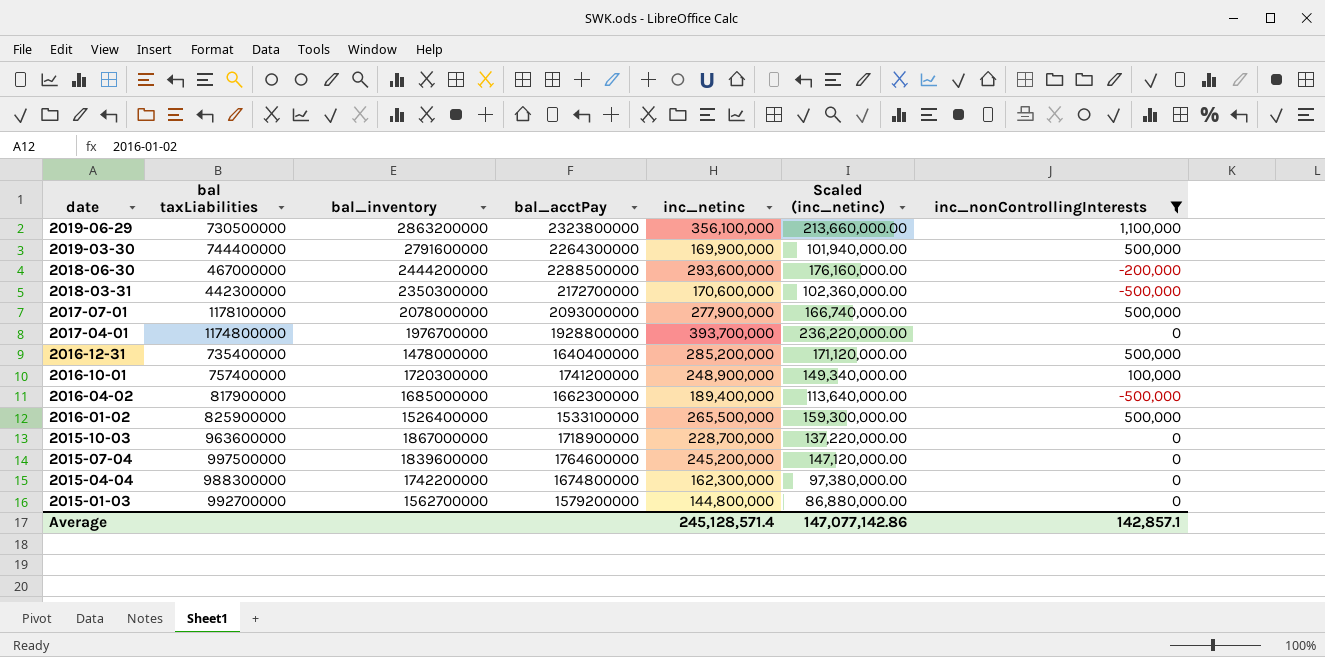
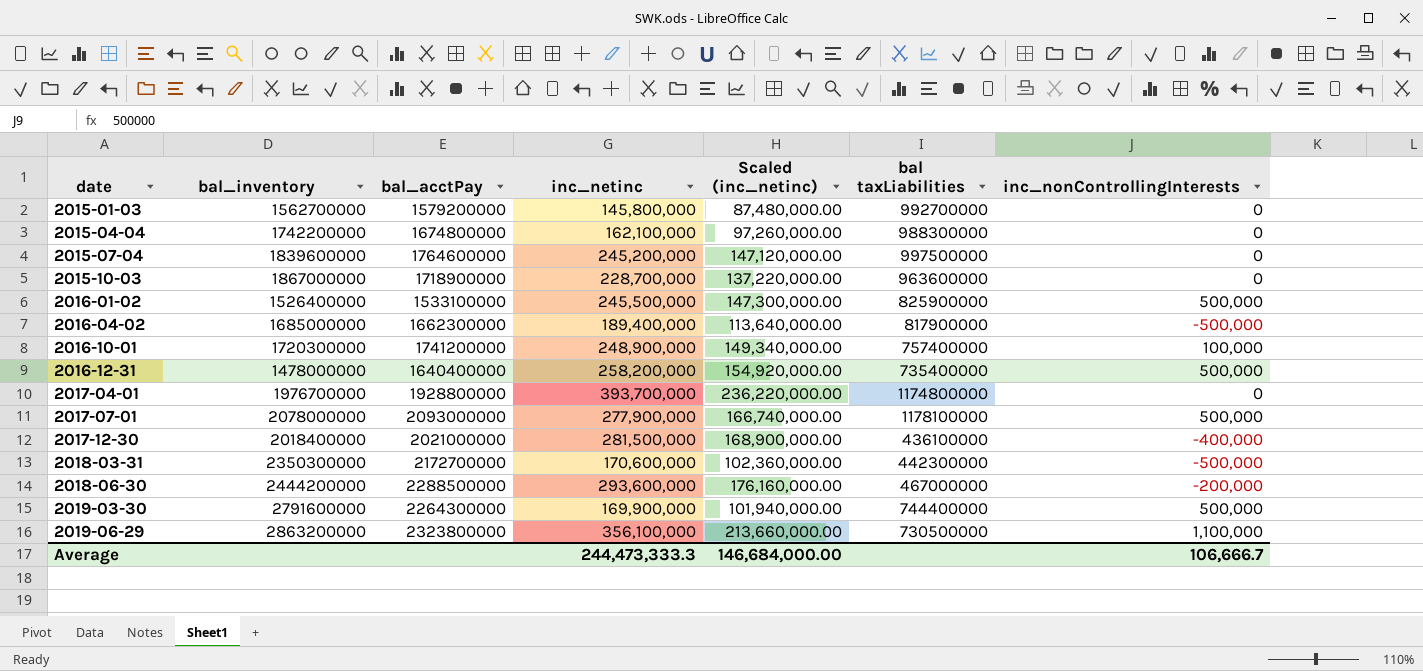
filter: inc_nonControllingInterests != -400,000 -> none
row order: date descending -> date ascending
column bal taxLiabilities | position: 2 -> 6
2015-01-03 | inc_netinc: 144,800,000 -> 145,800,000
2015-01-03 | Scaled (inc_netinc): 86,880,000.00 -> 87,480,000.00
2015-04-04 | inc_netinc: 162,300,000 -> 162,100,000
2015-04-04 | Scaled (inc_netinc): 97,380,000.00 -> 97,260,000.00
2016-01-02 | inc_netinc: 265,500,000 -> 245,500,000
2016-01-02 | Scaled (inc_netinc): 159,300,000.00 -> 147,300,000.00
2016-12-31 | inc_netinc: 285,200,000 -> 258,200,000
2016-12-31 | Scaled (inc_netinc): 171,120,000.00 -> 154,920,000.00
Average | inc_netinc: 245,128,571.4 -> 244,473,333.3
Average | Scaled (inc_netinc): 147,077,142.86 -> 146,684,000.00
Average | inc_nonControllingInterests: 142,857.1 -> 106,666.7

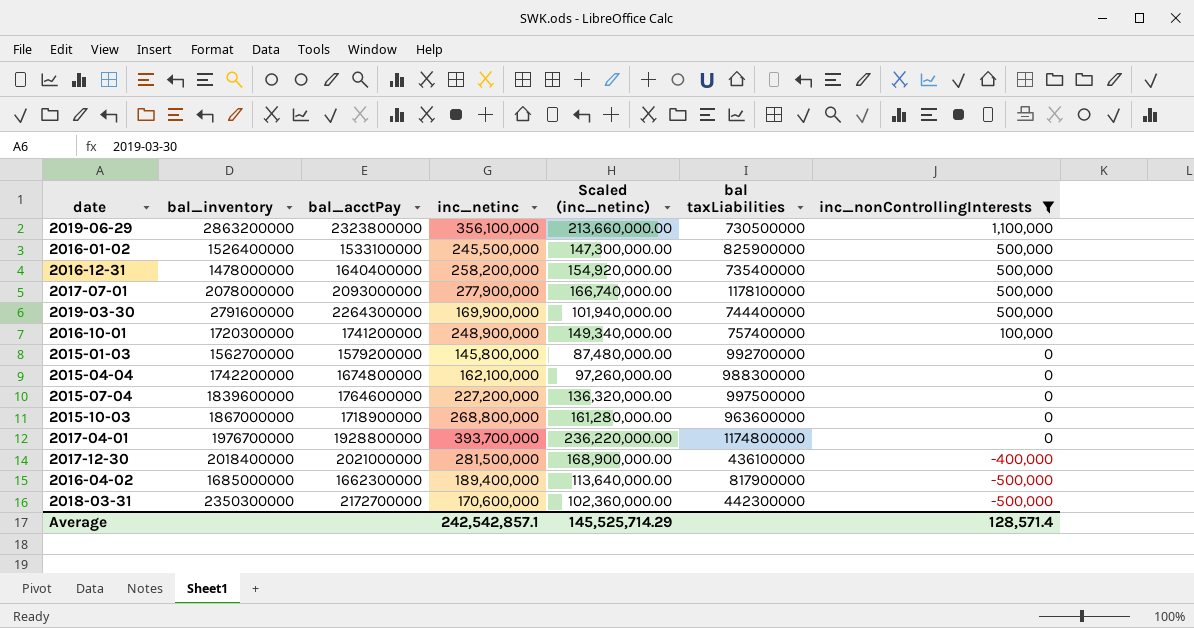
filter: none -> inc_nonControllingInterests != -200,000
row order: date ascending -> inc_nonControllingInterests descending
2015-07-04 | inc_netinc: 245,200,000 -> 227,200,000
2015-07-04 | Scaled (inc_netinc): 147,120,000.00 -> 136,320,000.00
2015-10-03 | inc_netinc: 228,700,000 -> 268,800,000
2015-10-03 | Scaled (inc_netinc): 137,220,000.00 -> 161,280,000.00
Average | inc_netinc: 244,473,333.3 -> 242,542,857.1
Average | Scaled (inc_netinc): 146,684,000.00 -> 145,525,714.29
Average | inc_nonControllingInterests: 106,666.7 -> 128,571.4

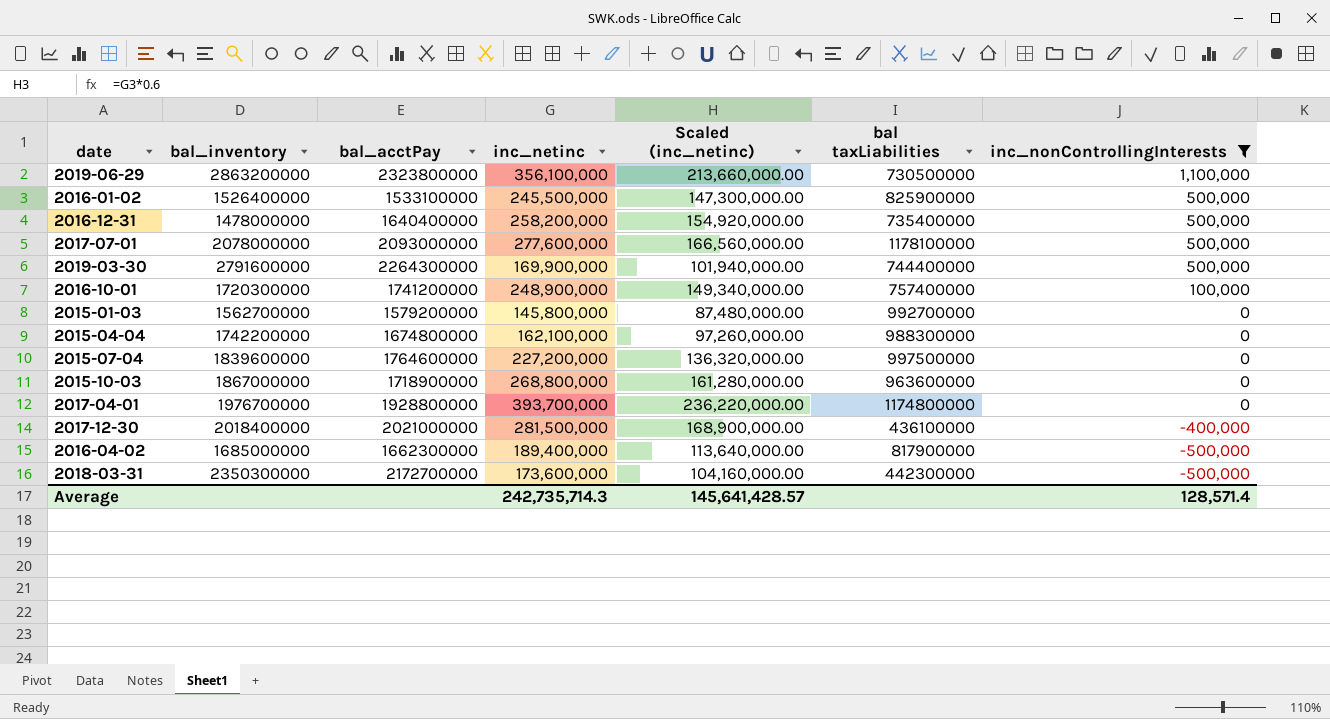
2017-07-01 | inc_netinc: 277,900,000 -> 277,600,000
2017-07-01 | Scaled (inc_netinc): 166,740,000.00 -> 166,560,000.00
2018-03-31 | inc_netinc: 170,600,000 -> 173,600,000
2018-03-31 | Scaled (inc_netinc): 102,360,000.00 -> 104,160,000.00
Average | inc_netinc: 242,542,857.1 -> 242,735,714.3
Average | Scaled (inc_netinc): 145,525,714.29 -> 145,641,428.57

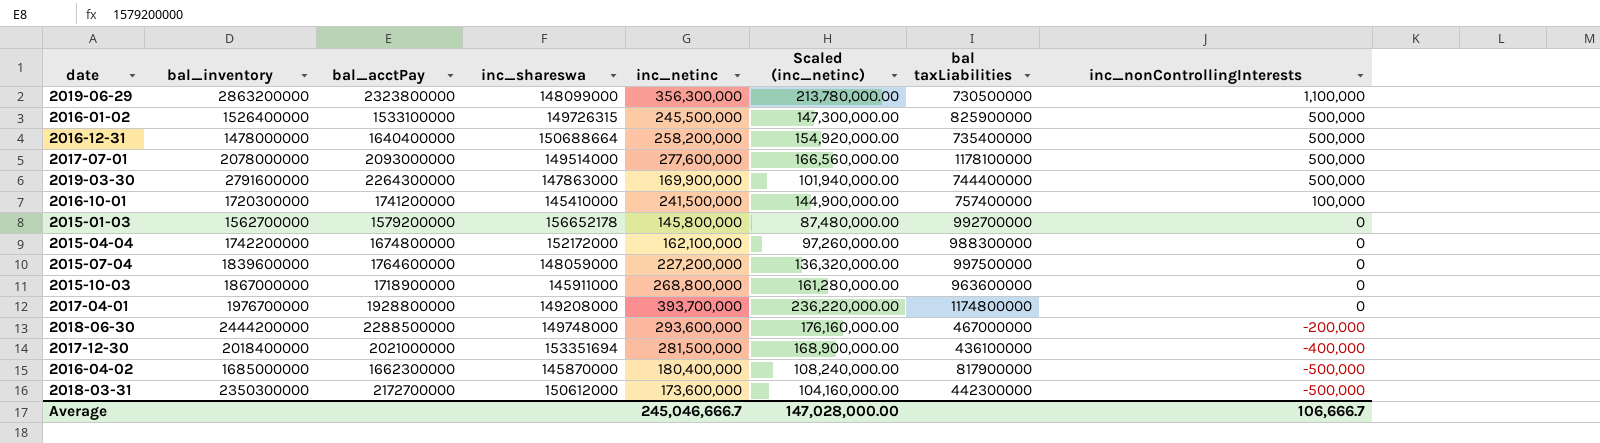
filter: inc_nonControllingInterests != -200,000 -> none
column inc_shareswa | position: none -> 4
2019-06-29 | inc_netinc: 356,100,000 -> 356,300,000
2019-06-29 | Scaled (inc_netinc): 213,660,000.00 -> 213,780,000.00
2016-10-01 | inc_netinc: 248,900,000 -> 241,500,000
2016-10-01 | Scaled (inc_netinc): 149,340,000.00 -> 144,900,000.00
2016-04-02 | inc_netinc: 189,400,000 -> 180,400,000
2016-04-02 | Scaled (inc_netinc): 113,640,000.00 -> 108,240,000.00
Average | inc_netinc: 242,735,714.3 -> 245,046,666.7
Average | Scaled (inc_netinc): 145,641,428.57 -> 147,028,000.00
Average | inc_nonControllingInterests: 128,571.4 -> 106,666.7

